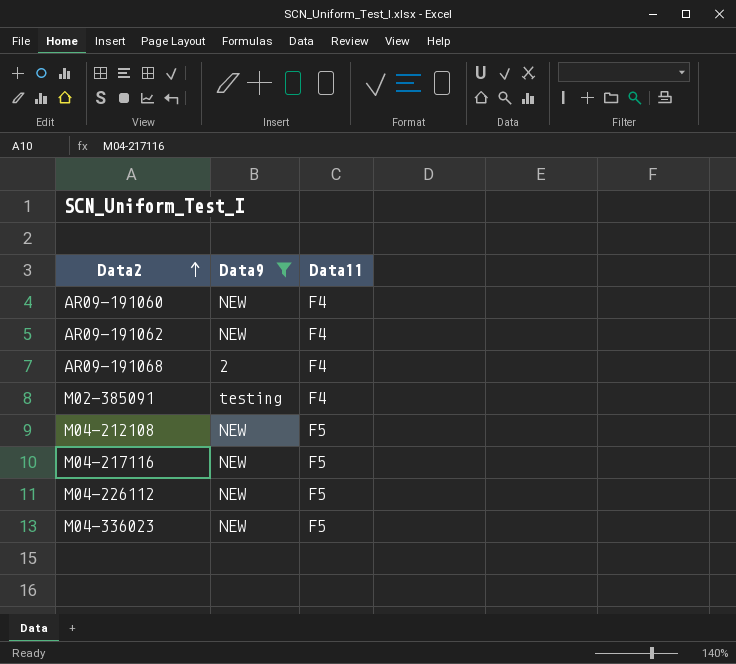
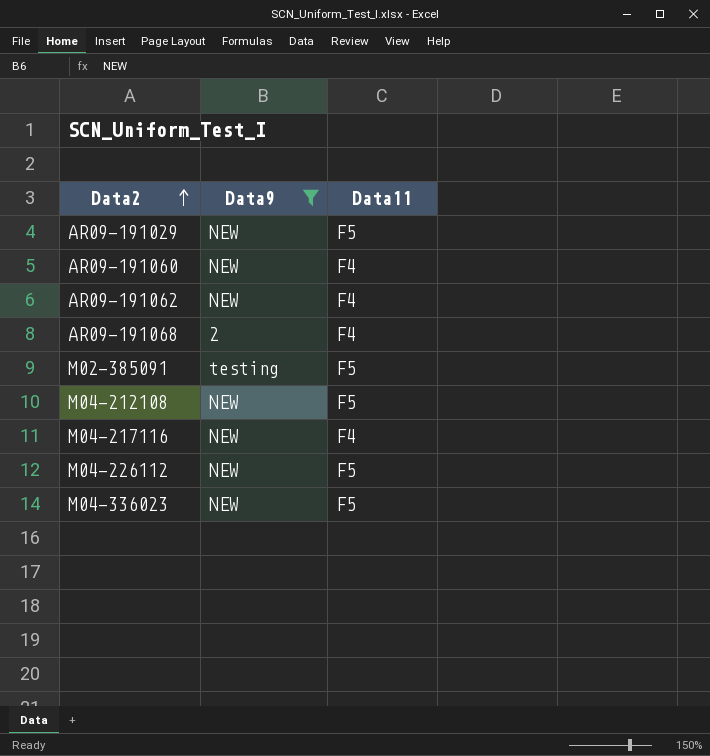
row AR09-191029: none -> NEW | F5
M02-385091 | Data11: F4 -> F5
M04-217116 | Data11: F5 -> F4

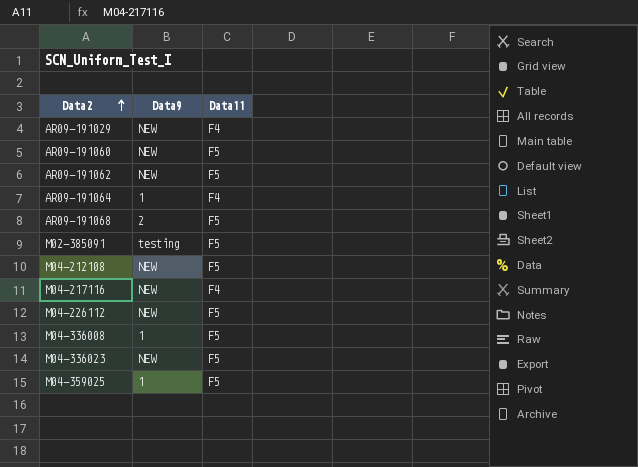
filter: Data9 != 1 -> none
AR09-191029 | Data11: F5 -> F4
AR09-191060 | Data11: F4 -> F5
AR09-191062 | Data11: F4 -> F5
AR09-191068 | Data11: F4 -> F5

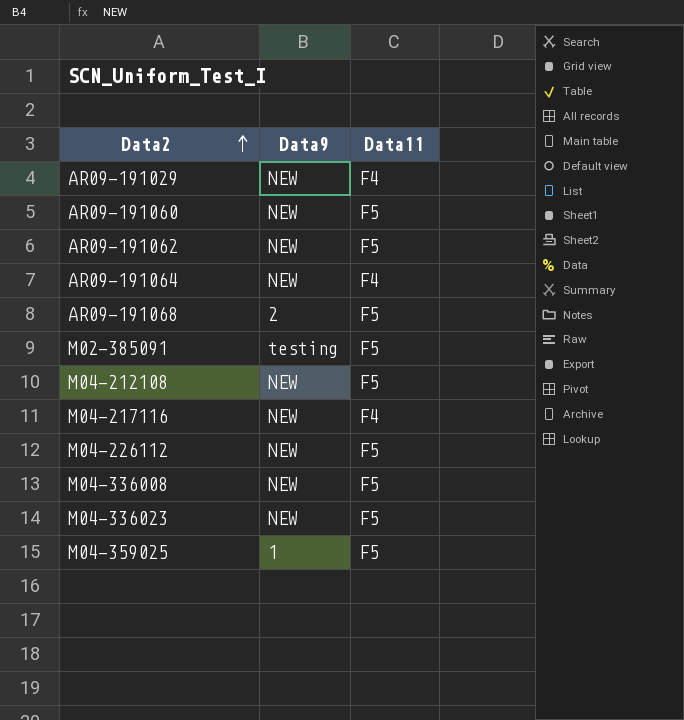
AR09-191064 | Data9: 1 -> NEW
M04-336008 | Data9: 1 -> NEW

